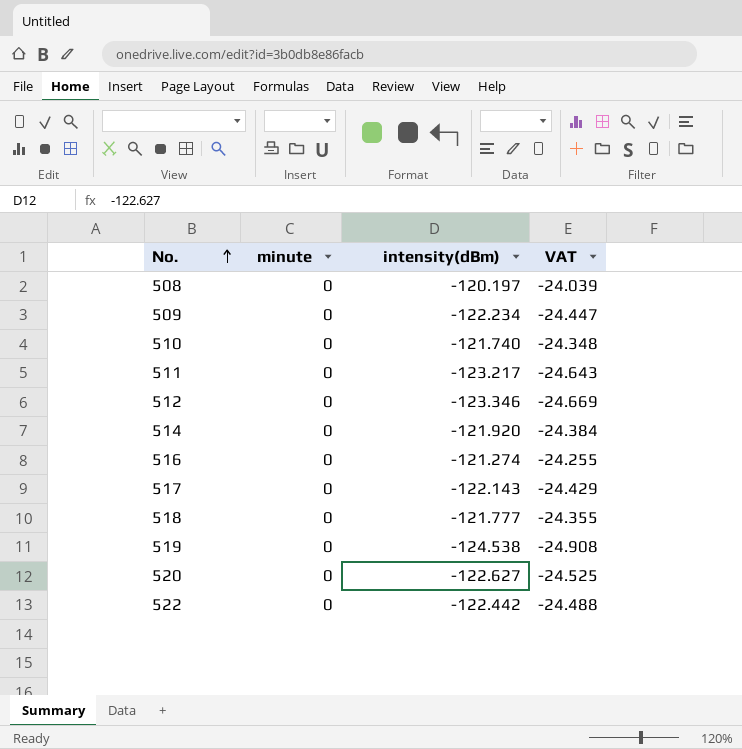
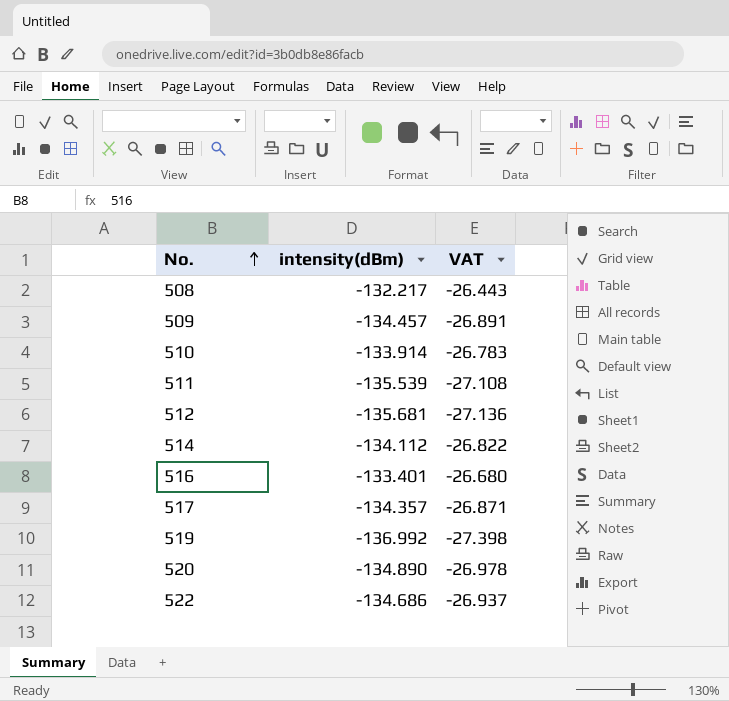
column minute | position: 2 -> none
row 518: 0 | -121.777 | -24.355 -> none
508 | intensity(dBm): -120.197 -> -132.217
508 | VAT: -24.039 -> -26.443
509 | intensity(dBm): -122.234 -> -134.457
509 | VAT: -24.447 -> -26.891
510 | intensity(dBm): -121.740 -> -133.914
510 | VAT: -24.348 -> -26.783
511 | intensity(dBm): -123.217 -> -135.539
511 | VAT: -24.643 -> -27.108
512 | intensity(dBm): -123.346 -> -135.681
512 | VAT: -24.669 -> -27.136
514 | intensity(dBm): -121.920 -> -134.112
514 | VAT: -24.384 -> -26.822
516 | intensity(dBm): -121.274 -> -133.401
516 | VAT: -24.255 -> -26.680
517 | intensity(dBm): -122.143 -> -134.357
517 | VAT: -24.429 -> -26.871
519 | intensity(dBm): -124.538 -> -136.992
519 | VAT: -24.908 -> -27.398
520 | intensity(dBm): -122.627 -> -134.890
520 | VAT: -24.525 -> -26.978
522 | intensity(dBm): -122.442 -> -134.686
522 | VAT: -24.488 -> -26.937

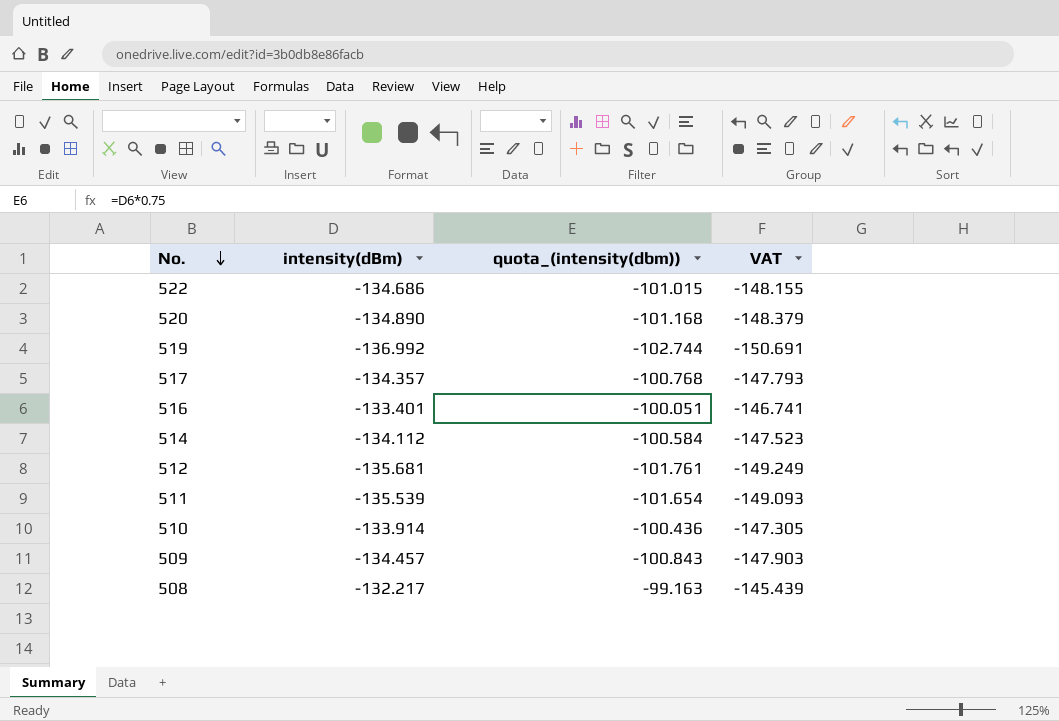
row order: No. ascending -> No. descending
column quota_(intensity(dbm)) | formula: none -> [intensity(dBm)] * 0.75
column VAT | formula: [intensity(dBm)] * 0.2 -> [intensity(dBm)] * 1.1

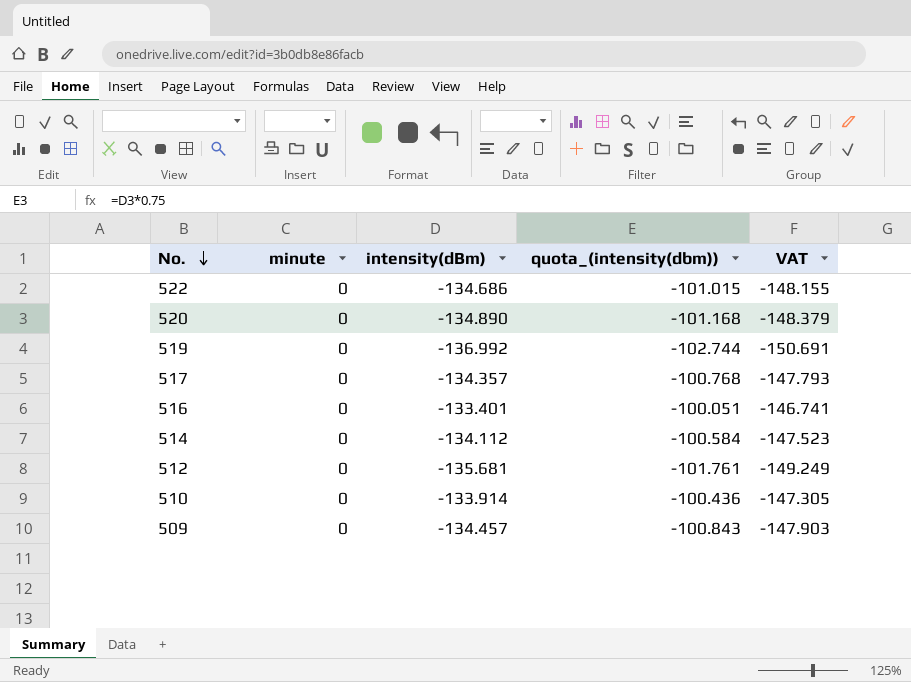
column minute | position: none -> 2
row 511: -135.539 | -101.654 | -149.093 -> none
row 508: -132.217 | -99.163 | -145.439 -> none

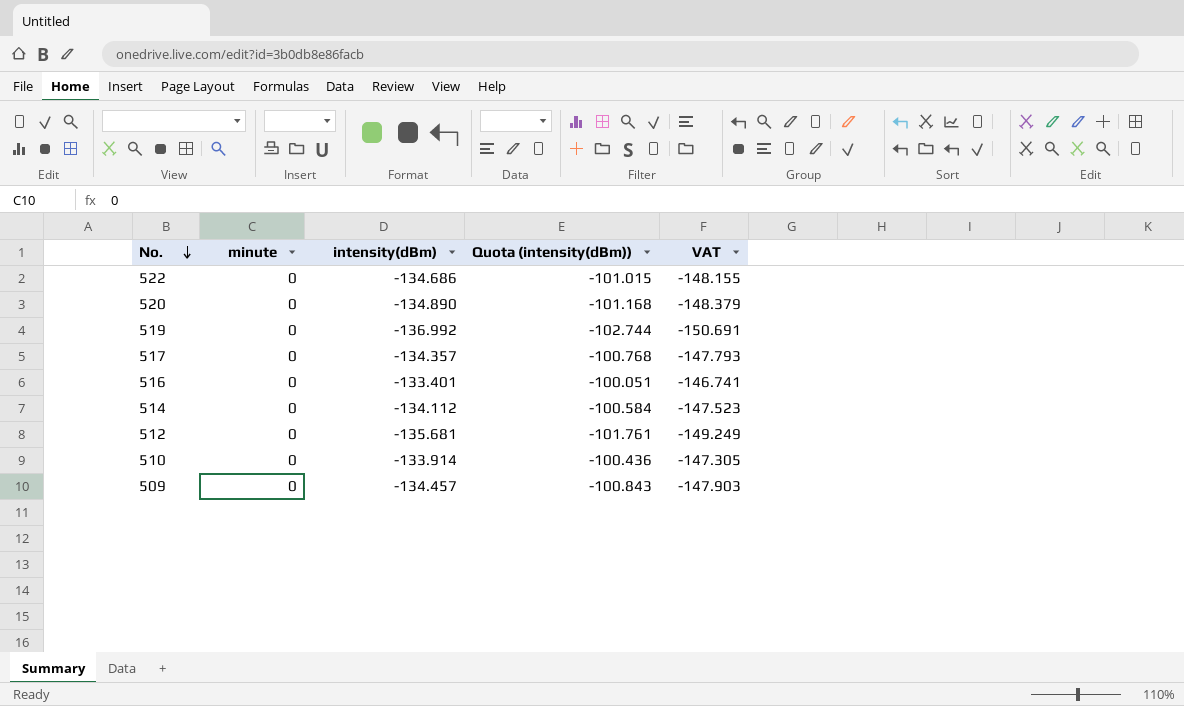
column name: quota_(intensity(dbm)) -> Quota (intensity(dBm))

